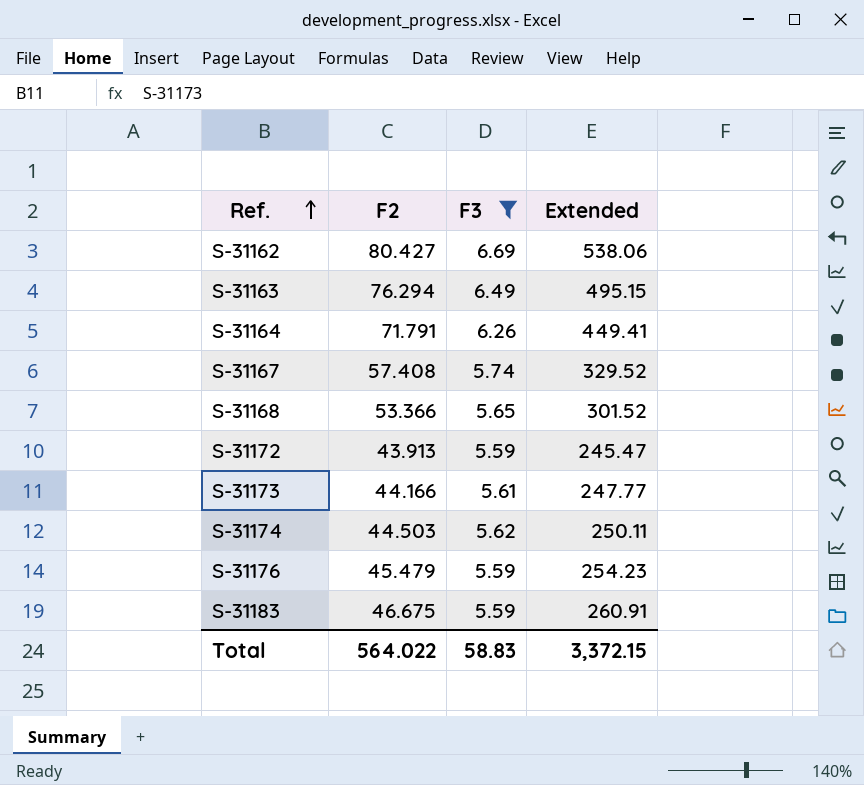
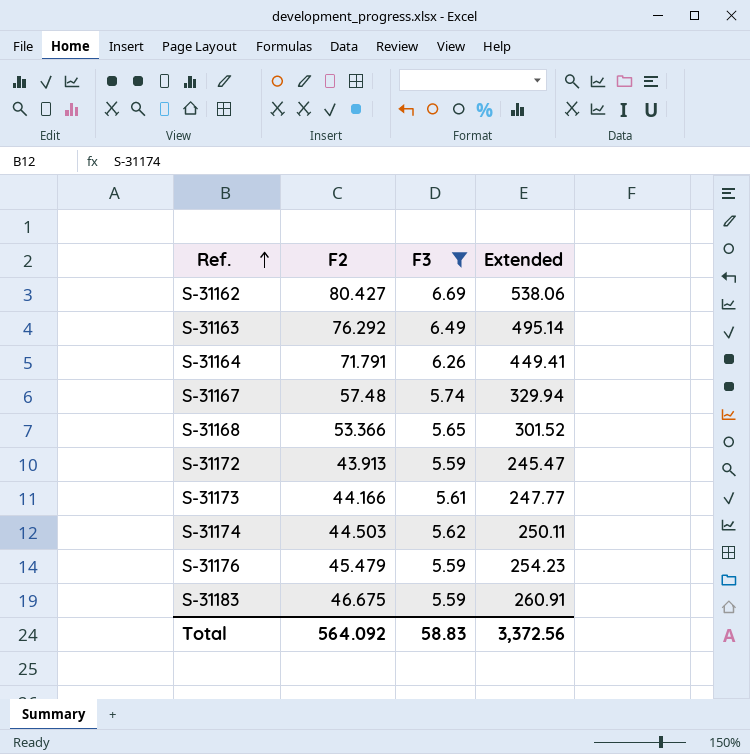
S-31163 | F2: 76.294 -> 76.292
S-31163 | Extended: 495.15 -> 495.14
S-31167 | F2: 57.408 -> 57.48
S-31167 | Extended: 329.52 -> 329.94
Total | F2: 564.022 -> 564.092
Total | Extended: 3,372.15 -> 3,372.56

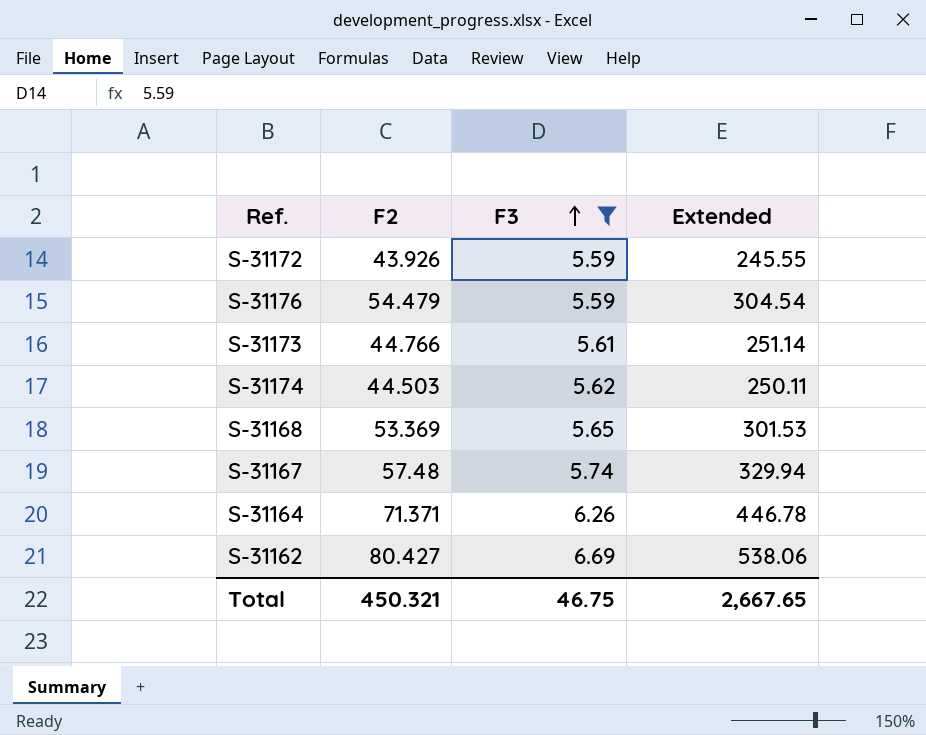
row order: Ref. ascending -> F3 ascending
row S-31163: 76.292 | 6.49 | 495.14 -> none
row S-31183: 46.675 | 5.59 | 260.91 -> none
S-31172 | F2: 43.913 -> 43.926
S-31172 | Extended: 245.47 -> 245.55
S-31176 | F2: 45.479 -> 54.479
S-31176 | Extended: 254.23 -> 304.54
S-31173 | F2: 44.166 -> 44.766
S-31173 | Extended: 247.77 -> 251.14
S-31168 | F2: 53.366 -> 53.369
S-31168 | Extended: 301.52 -> 301.53
S-31164 | F2: 71.791 -> 71.371
S-31164 | Extended: 449.41 -> 446.78
Total | F2: 564.092 -> 450.321
Total | F3: 58.83 -> 46.75
Total | Extended: 3,372.56 -> 2,667.65

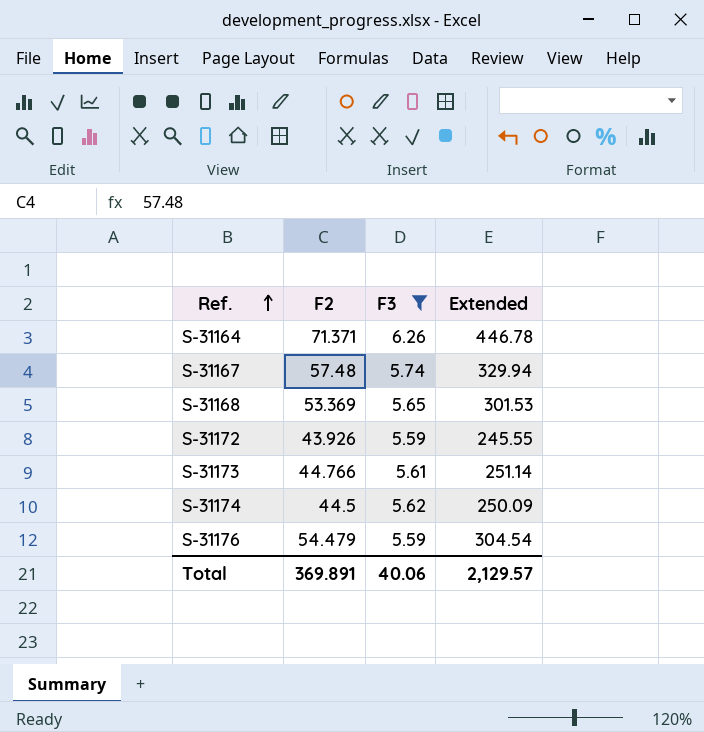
row order: F3 ascending -> Ref. ascending
row S-31162: 80.427 | 6.69 | 538.06 -> none
S-31174 | F2: 44.503 -> 44.5
S-31174 | Extended: 250.11 -> 250.09
Total | F2: 450.321 -> 369.891
Total | F3: 46.75 -> 40.06
Total | Extended: 2,667.65 -> 2,129.57

